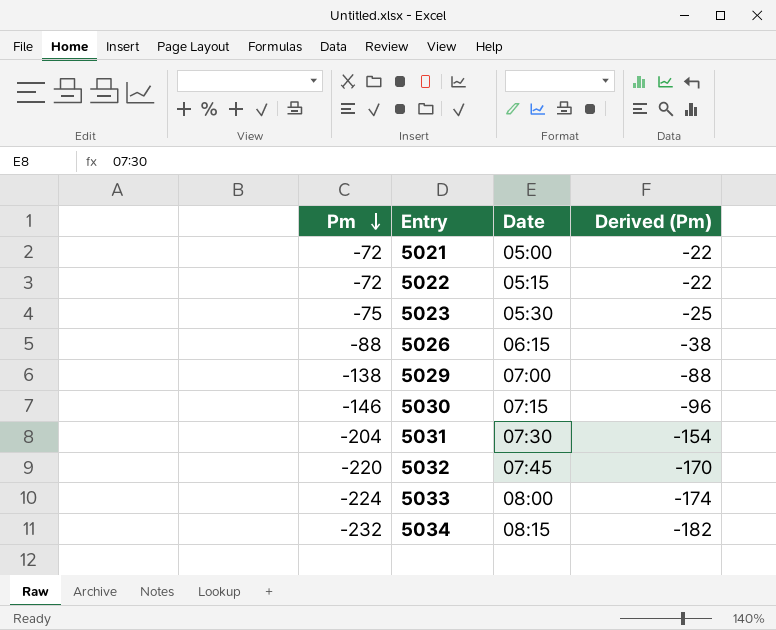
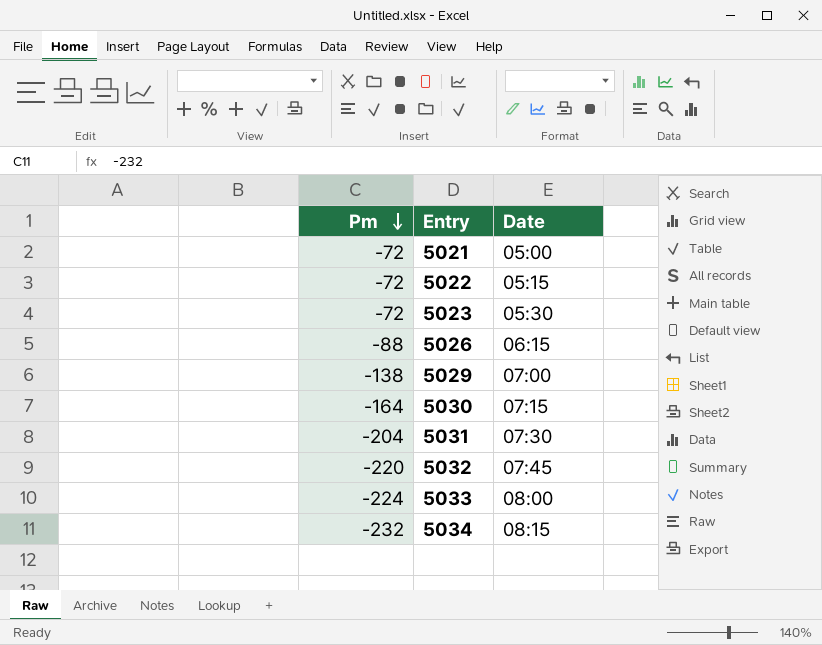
column Derived (Pm) | formula: [Pm] + 50 -> none
5023 | Pm: -75 -> -72
5030 | Pm: -146 -> -164

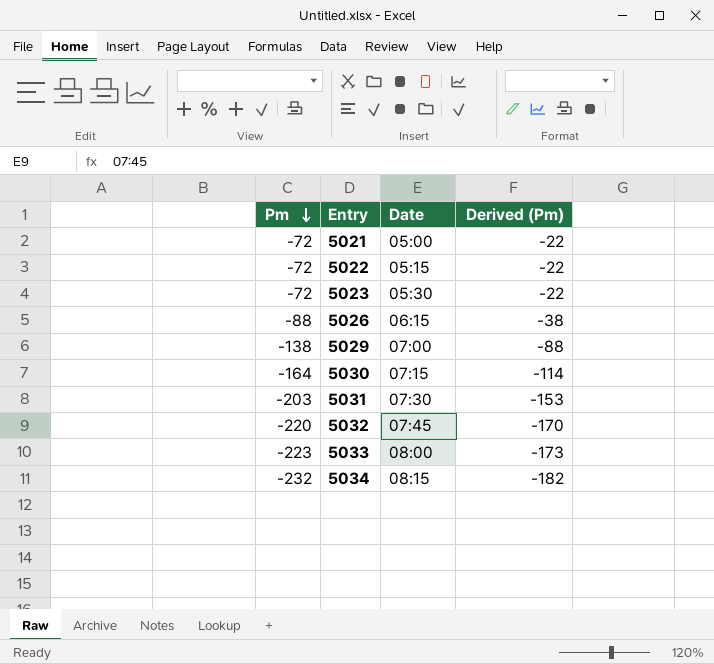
column Derived (Pm) | formula: none -> [Pm] + 50
5031 | Pm: -204 -> -203
5033 | Pm: -224 -> -223

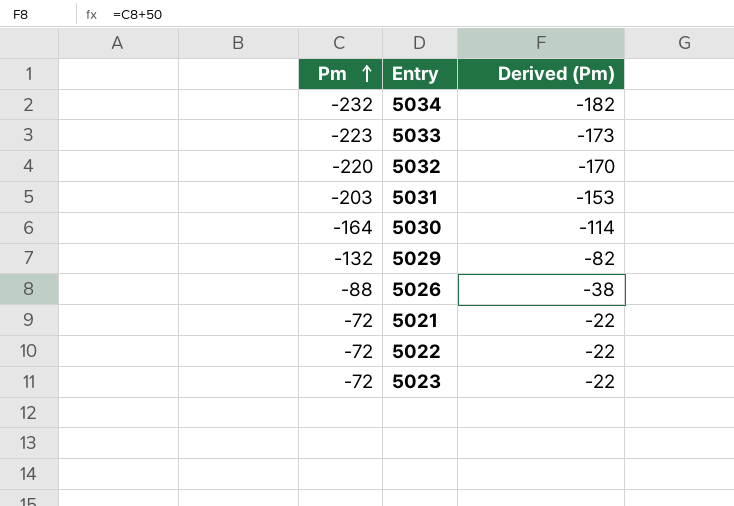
row order: Pm descending -> Pm ascending
column Date | position: 3 -> none
5029 | Pm: -138 -> -132
5029 | Derived (Pm): -88 -> -82

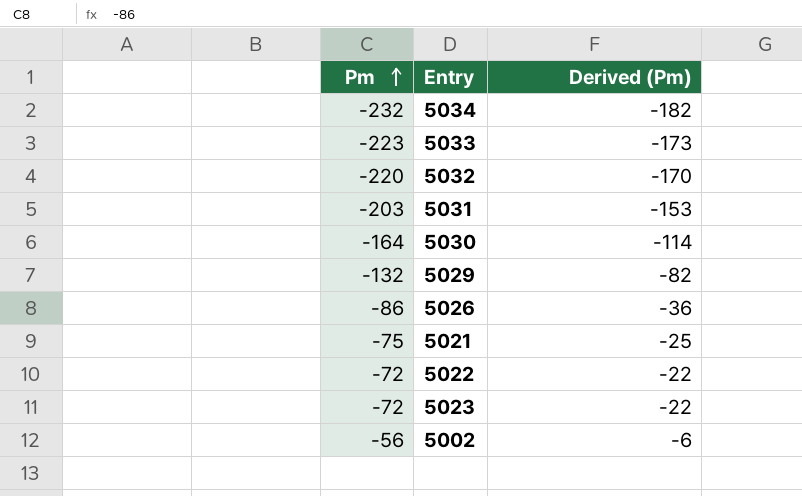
5026 | Pm: -88 -> -86
5026 | Derived (Pm): -38 -> -36
5021 | Pm: -72 -> -75
5021 | Derived (Pm): -22 -> -25
row 5002: none -> -56 | -6

